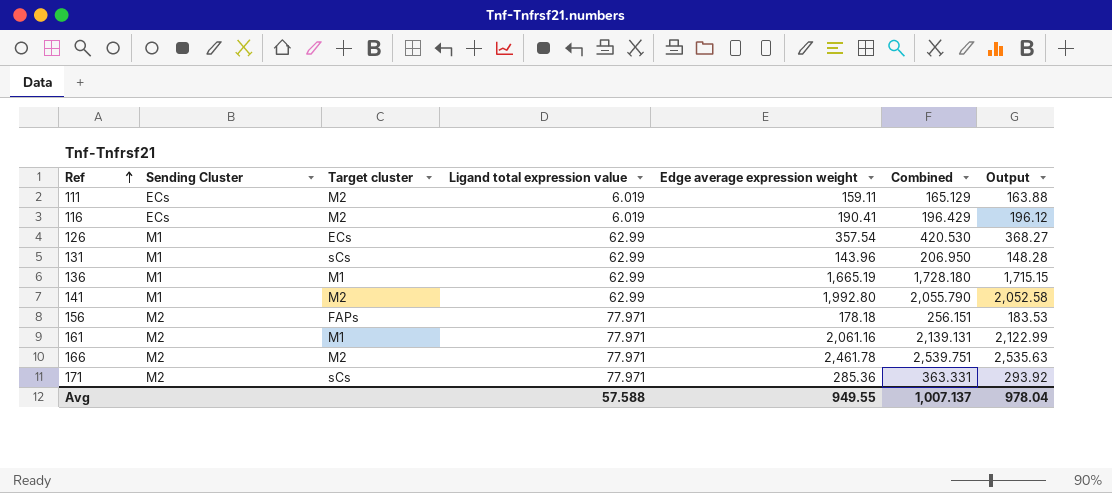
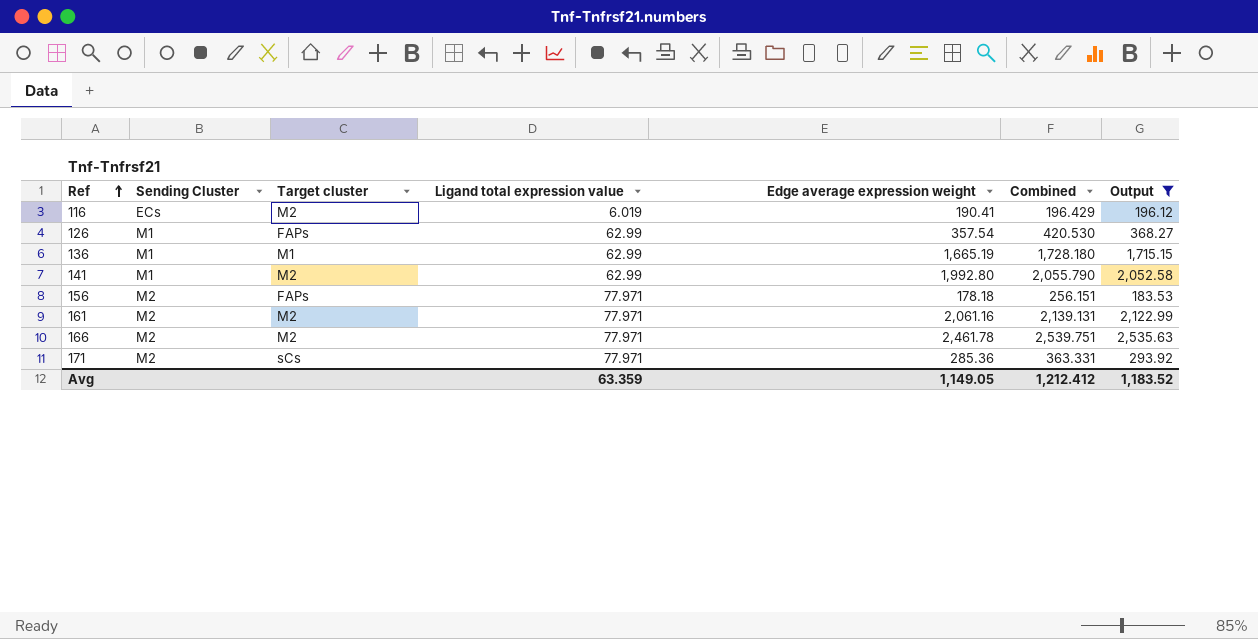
filter: none -> Output >= 183.53
126 | Target cluster: ECs -> FAPs
161 | Target cluster: M1 -> M2
Avg | Ligand total expression value: 57.588 -> 63.359
Avg | Edge average expression weight: 949.55 -> 1,149.05
Avg | Combined: 1,007.137 -> 1,212.412
Avg | Output: 978.04 -> 1,183.52

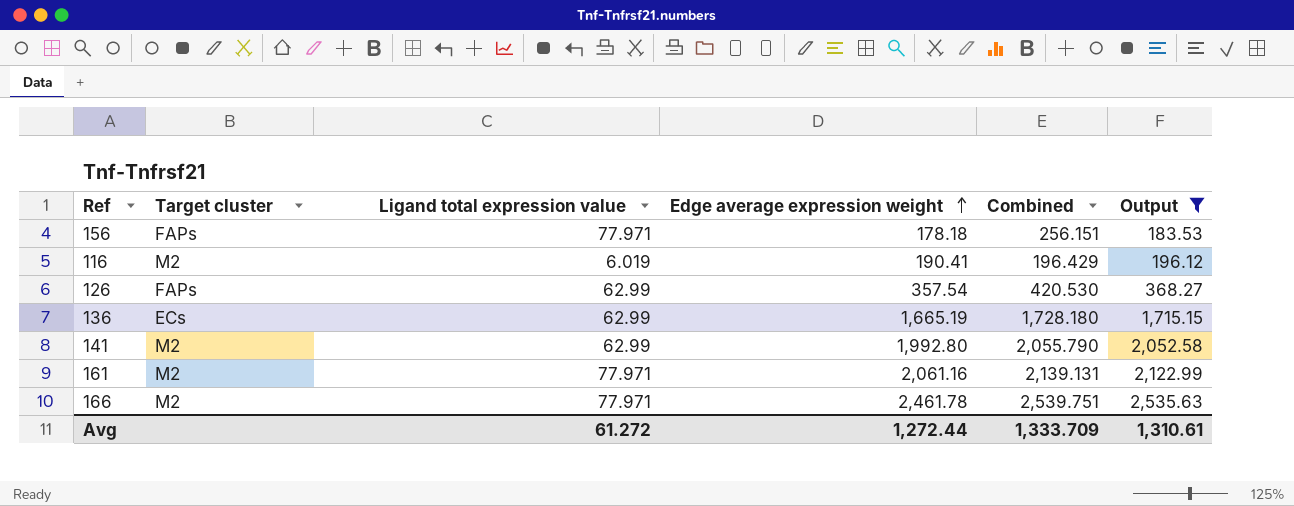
row order: Ref ascending -> Edge average expression weight ascending
column Sending Cluster | position: 2 -> none
row 171: M2 | sCs | 77.971 | 285.36 | 363.331 | 293.92 -> none
136 | Target cluster: M1 -> ECs
Avg | Ligand total expression value: 63.359 -> 61.272
Avg | Edge average expression weight: 1,149.05 -> 1,272.44
Avg | Combined: 1,212.412 -> 1,333.709
Avg | Output: 1,183.52 -> 1,310.61

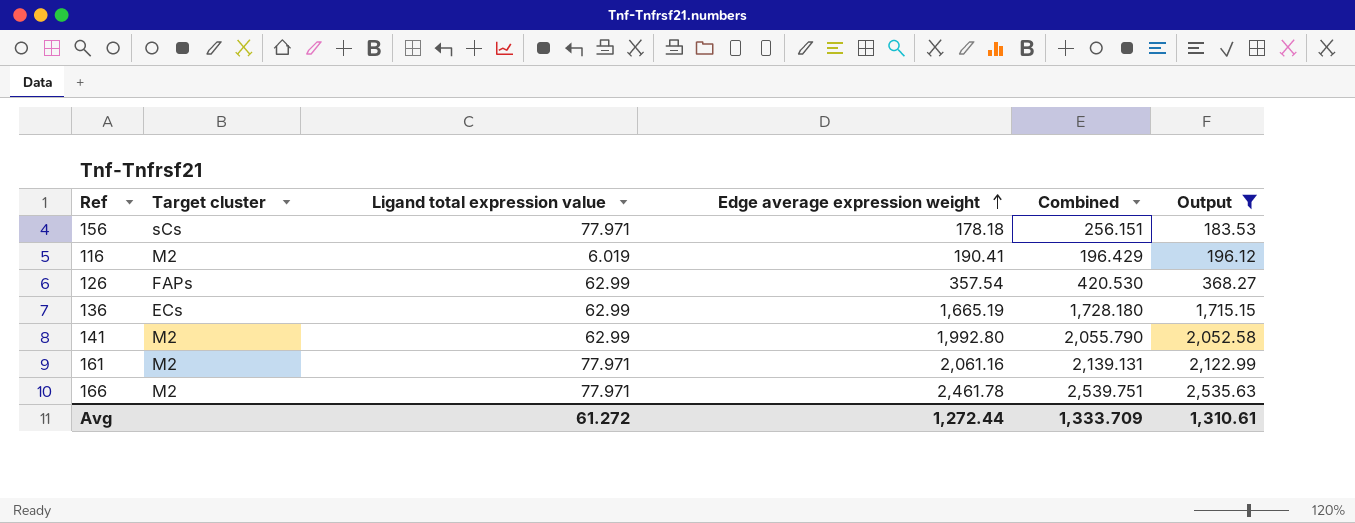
156 | Target cluster: FAPs -> sCs

